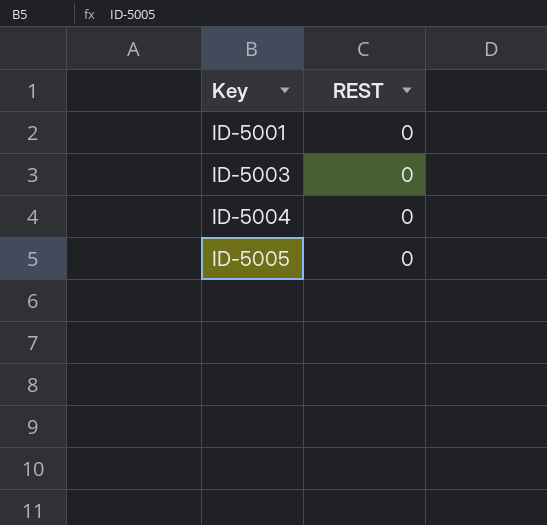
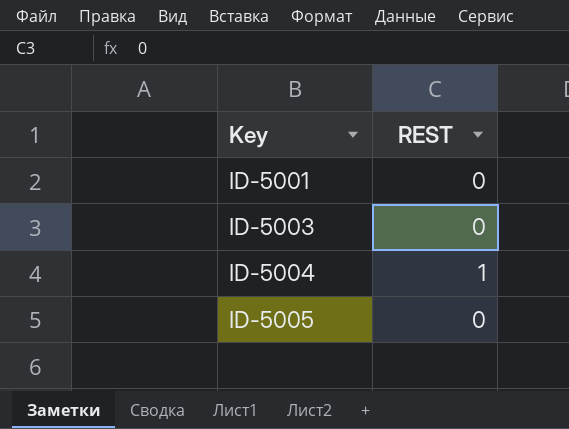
ID-5004 | REST: 0 -> 1

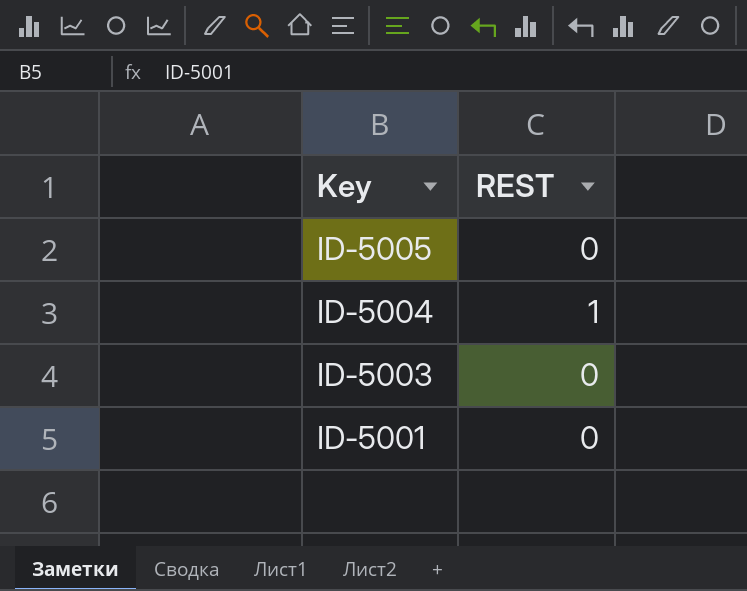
row order: Key ascending -> Key descending

